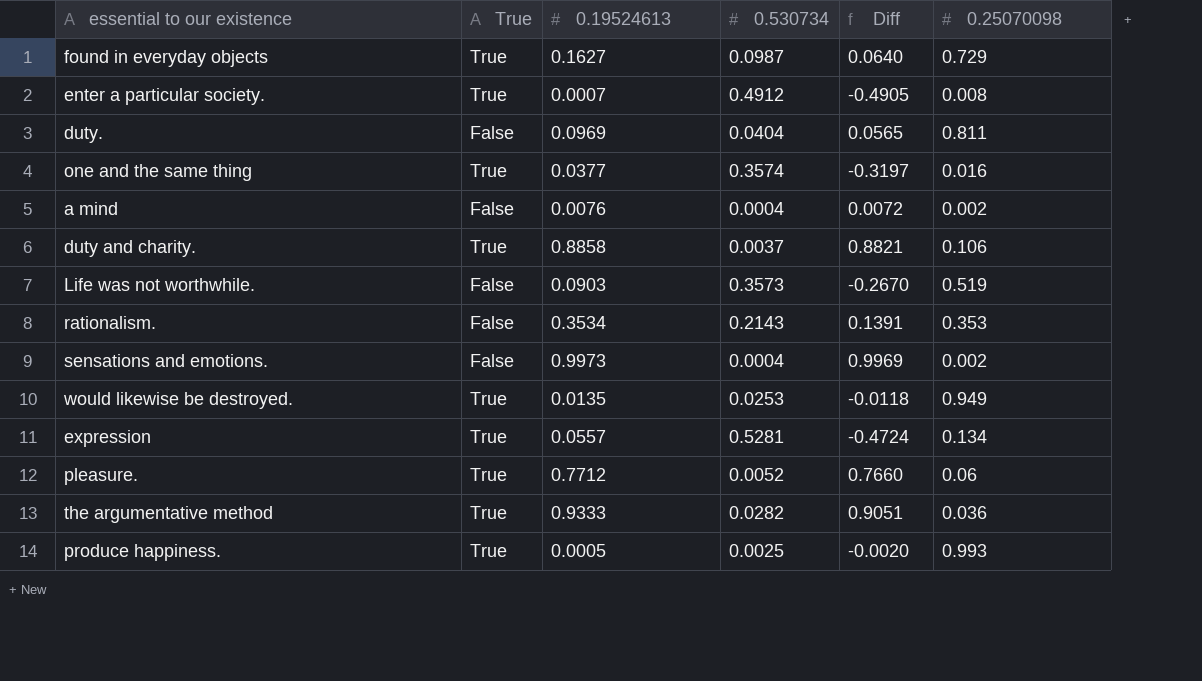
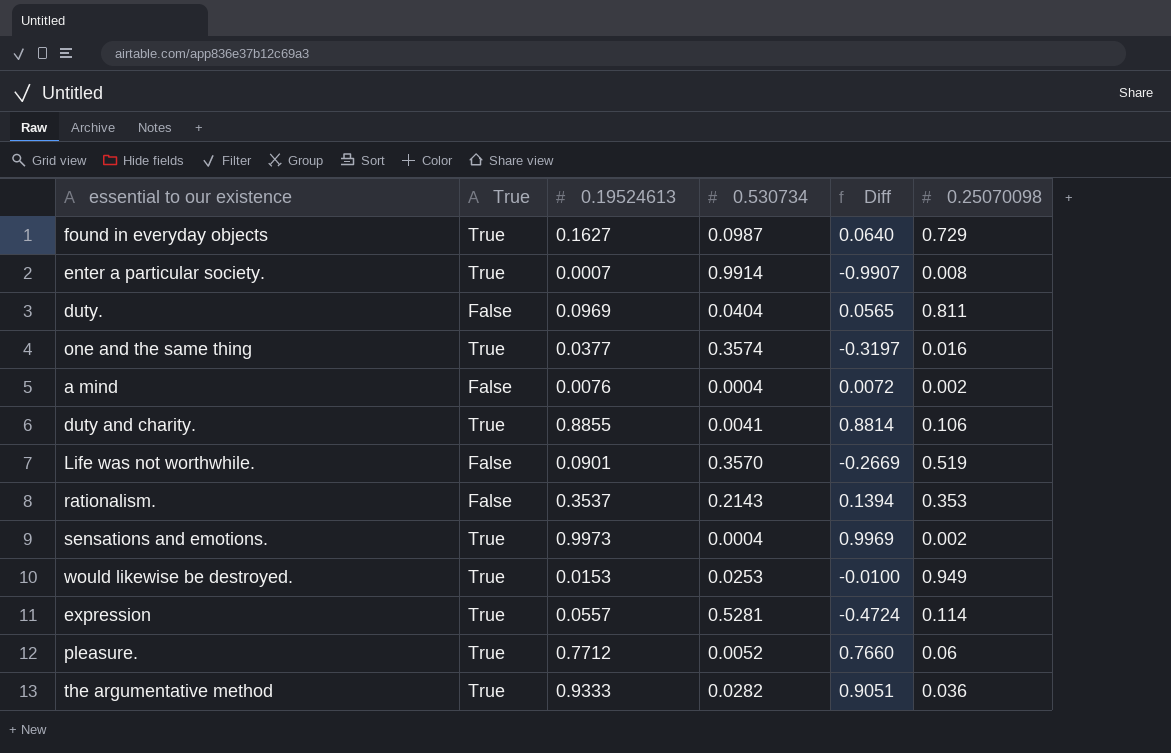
row produce happiness.: True | 0.0005 | 0.0025 | -0.0020 | 0.993 -> none
enter a particular society. | 0.530734: 0.4912 -> 0.9914
enter a particular society. | Diff: -0.4905 -> -0.9907
duty and charity. | 0.19524613: 0.8858 -> 0.8855
duty and charity. | 0.530734: 0.0037 -> 0.0041
duty and charity. | Diff: 0.8821 -> 0.8814
Life was not worthwhile. | 0.19524613: 0.0903 -> 0.0901
Life was not worthwhile. | 0.530734: 0.3573 -> 0.3570
Life was not worthwhile. | Diff: -0.2670 -> -0.2669
rationalism. | 0.19524613: 0.3534 -> 0.3537
rationalism. | Diff: 0.1391 -> 0.1394
sensations and emotions. | True: False -> True
would likewise be destroyed. | 0.19524613: 0.0135 -> 0.0153
would likewise be destroyed. | Diff: -0.0118 -> -0.0100
expression | 0.25070098: 0.134 -> 0.114

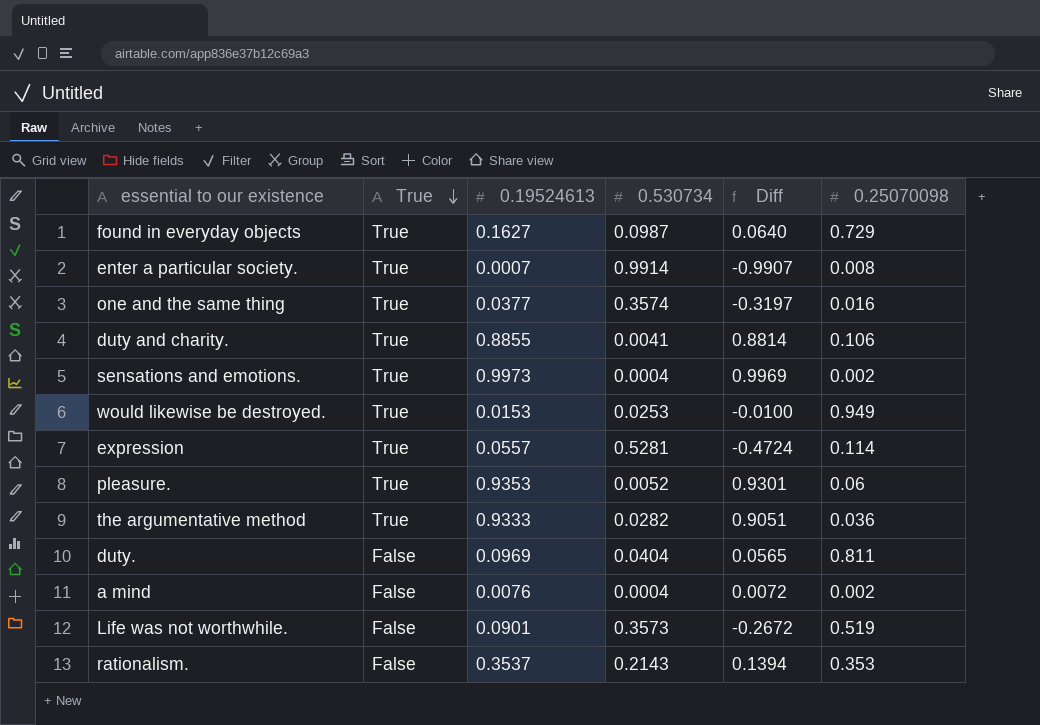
row order: none -> True descending
pleasure. | 0.19524613: 0.7712 -> 0.9353
pleasure. | Diff: 0.7660 -> 0.9301
Life was not worthwhile. | 0.530734: 0.3570 -> 0.3573
Life was not worthwhile. | Diff: -0.2669 -> -0.2672

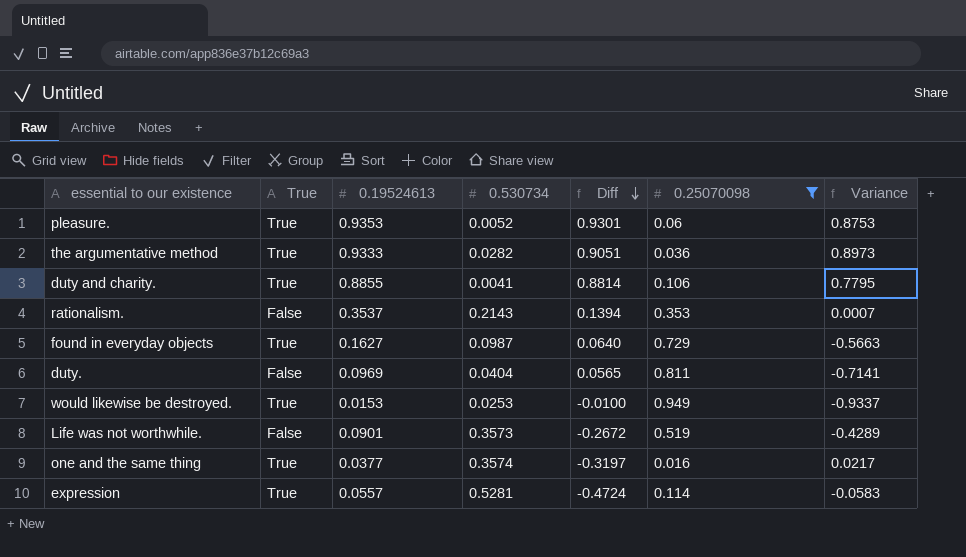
filter: none -> 0.25070098 >= 0.016
row order: True descending -> Diff descending
column Variance | formula: none -> [0.19524613] - [0.25070098]

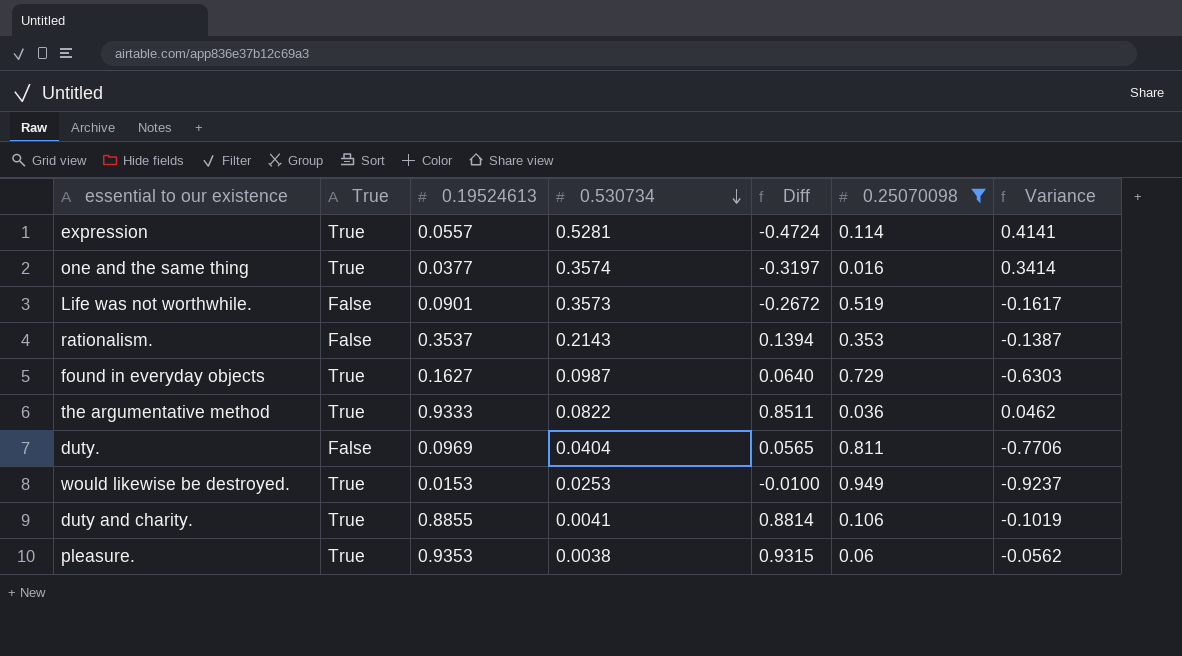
row order: Diff descending -> 0.530734 descending
column Variance | formula: [0.19524613] - [0.25070098] -> [0.530734] - [0.25070098]
the argumentative method | 0.530734: 0.0282 -> 0.0822
the argumentative method | Diff: 0.9051 -> 0.8511
pleasure. | 0.530734: 0.0052 -> 0.0038
pleasure. | Diff: 0.9301 -> 0.9315

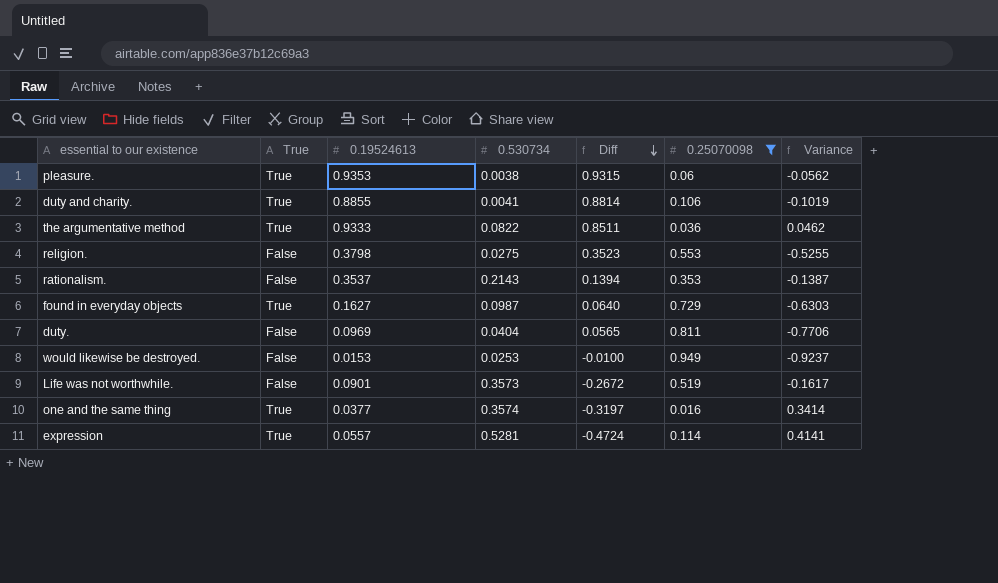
row order: 0.530734 descending -> Diff descending
row religion.: none -> False | 0.3798 | 0.0275 | 0.3523 | 0.553 | -0.5255
would likewise be destroyed. | True: True -> False

